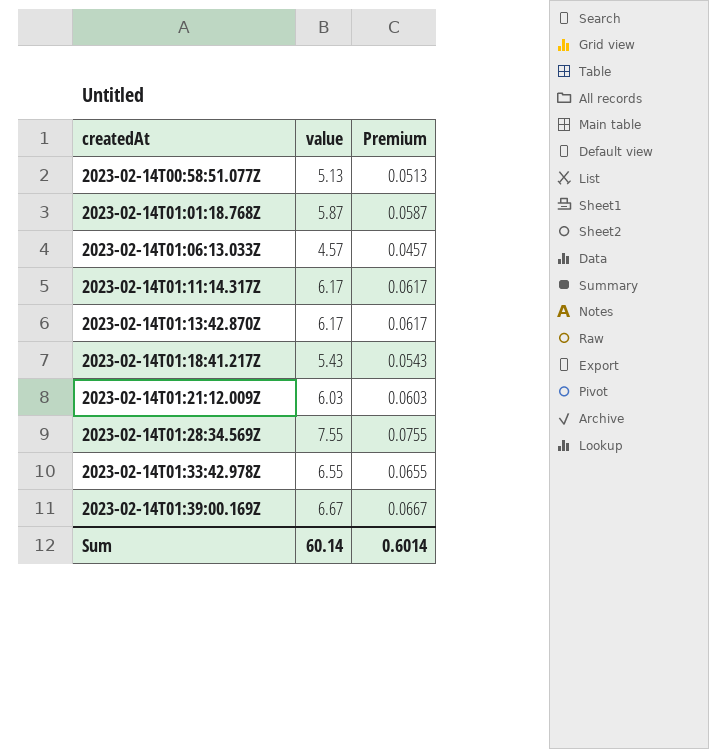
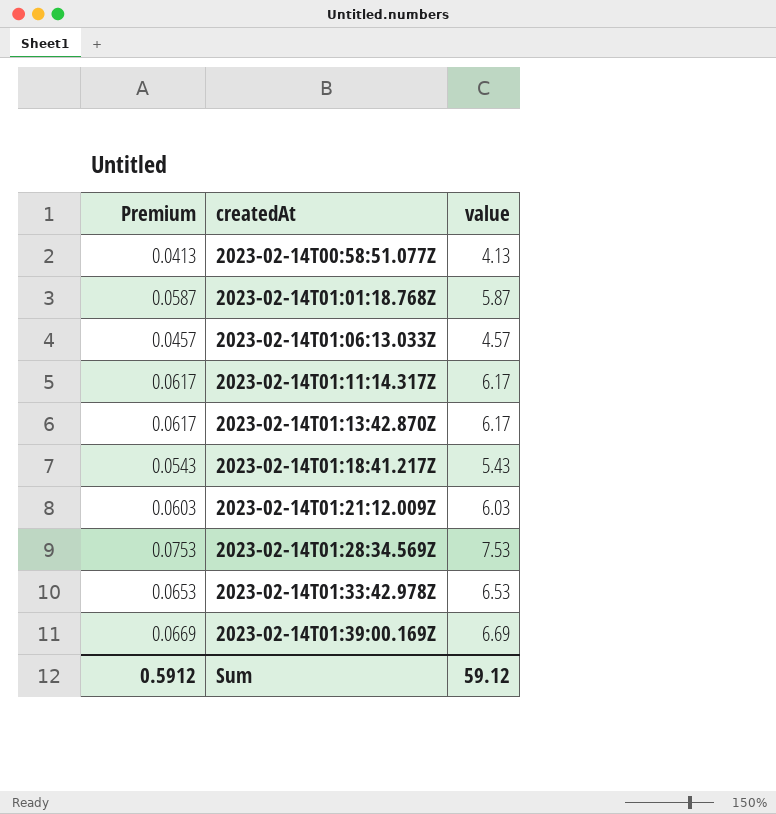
column Premium | position: 3 -> 1
2023-02-14T00:58:51.077Z | Premium: 0.0513 -> 0.0413
2023-02-14T00:58:51.077Z | value: 5.13 -> 4.13
2023-02-14T01:28:34.569Z | Premium: 0.0755 -> 0.0753
2023-02-14T01:28:34.569Z | value: 7.55 -> 7.53
2023-02-14T01:33:42.978Z | Premium: 0.0655 -> 0.0653
2023-02-14T01:33:42.978Z | value: 6.55 -> 6.53
2023-02-14T01:39:00.169Z | Premium: 0.0667 -> 0.0669
2023-02-14T01:39:00.169Z | value: 6.67 -> 6.69
Sum | Premium: 0.6014 -> 0.5912
Sum | value: 60.14 -> 59.12

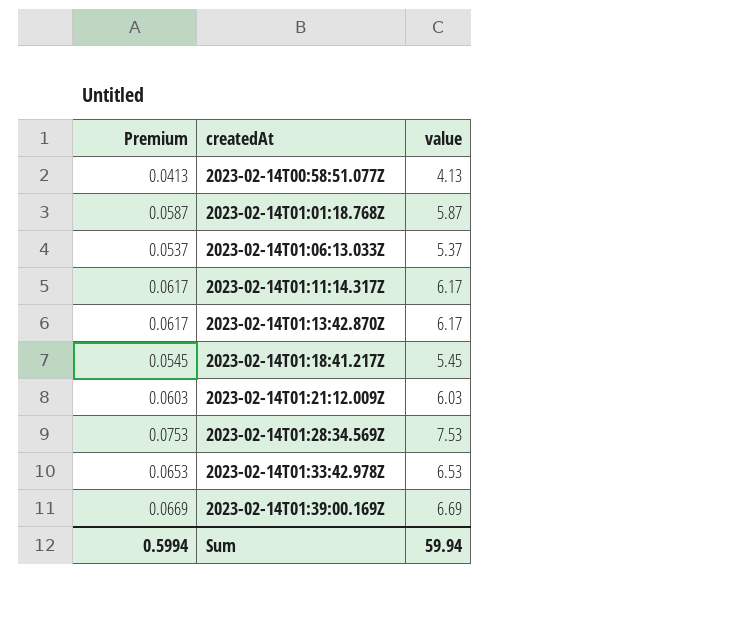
2023-02-14T01:06:13.033Z | Premium: 0.0457 -> 0.0537
2023-02-14T01:06:13.033Z | value: 4.57 -> 5.37
2023-02-14T01:18:41.217Z | Premium: 0.0543 -> 0.0545
2023-02-14T01:18:41.217Z | value: 5.43 -> 5.45
Sum | Premium: 0.5912 -> 0.5994
Sum | value: 59.12 -> 59.94

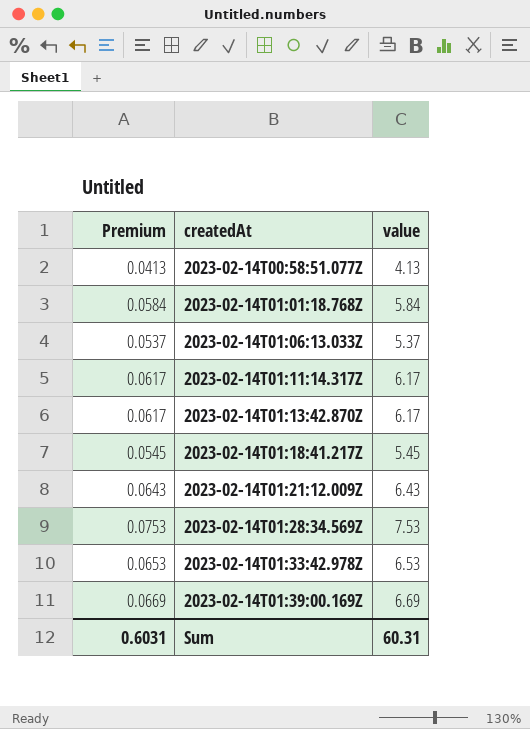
2023-02-14T01:01:18.768Z | Premium: 0.0587 -> 0.0584
2023-02-14T01:01:18.768Z | value: 5.87 -> 5.84
2023-02-14T01:21:12.009Z | Premium: 0.0603 -> 0.0643
2023-02-14T01:21:12.009Z | value: 6.03 -> 6.43
Sum | Premium: 0.5994 -> 0.6031
Sum | value: 59.94 -> 60.31

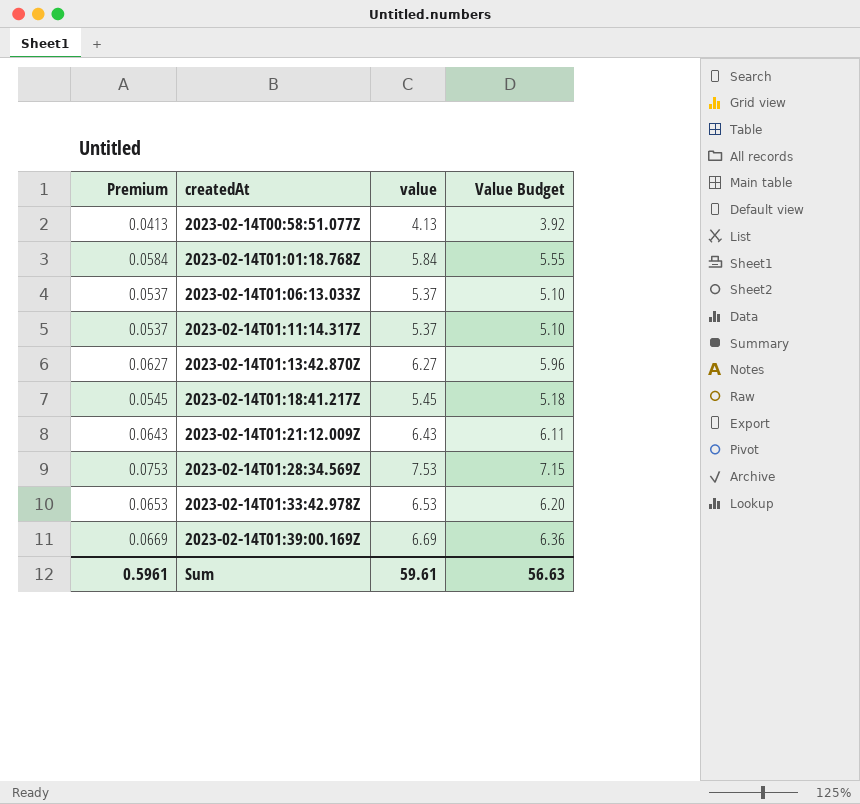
column Value Budget | formula: none -> [value] * 0.95
2023-02-14T01:11:14.317Z | Premium: 0.0617 -> 0.0537
2023-02-14T01:11:14.317Z | value: 6.17 -> 5.37
2023-02-14T01:13:42.870Z | Premium: 0.0617 -> 0.0627
2023-02-14T01:13:42.870Z | value: 6.17 -> 6.27
Sum | Premium: 0.6031 -> 0.5961
Sum | value: 60.31 -> 59.61

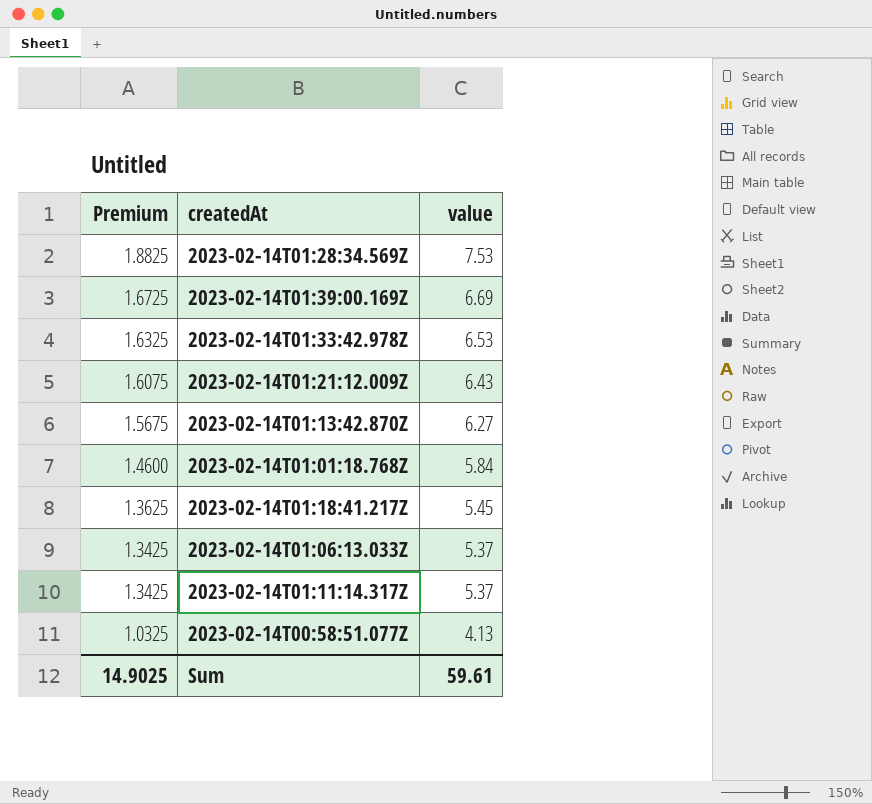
row order: createdAt ascending -> Premium descending
column Value Budget | formula: [value] * 0.95 -> none
column Premium | formula: [value] * 0.01 -> [value] * 0.25
Sum | Premium: 0.5961 -> 14.9025

